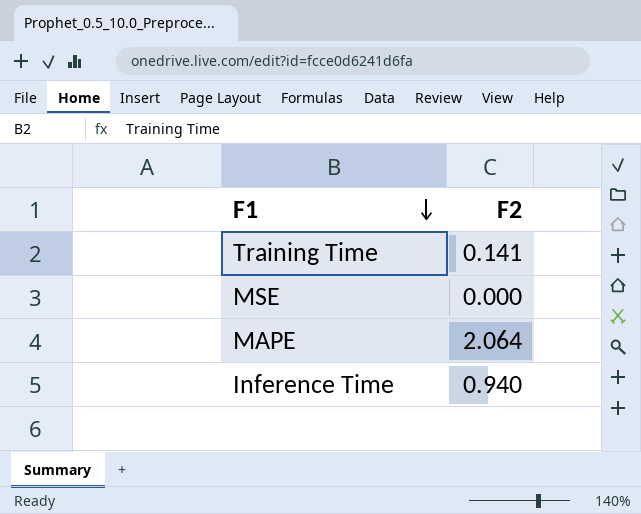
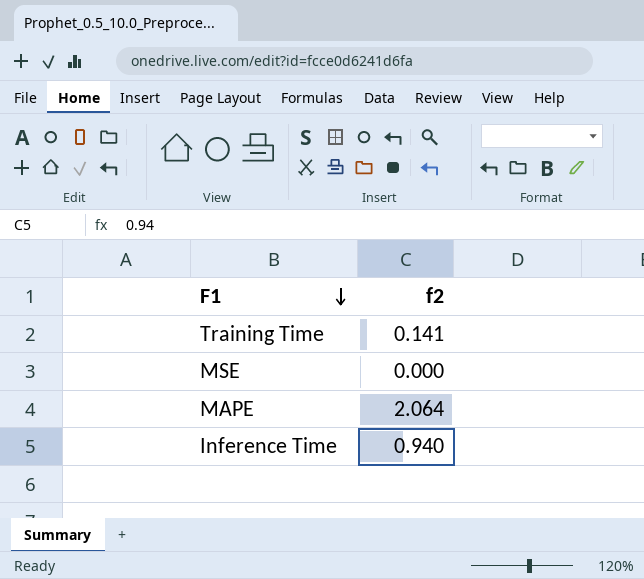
column name: F2 -> f2

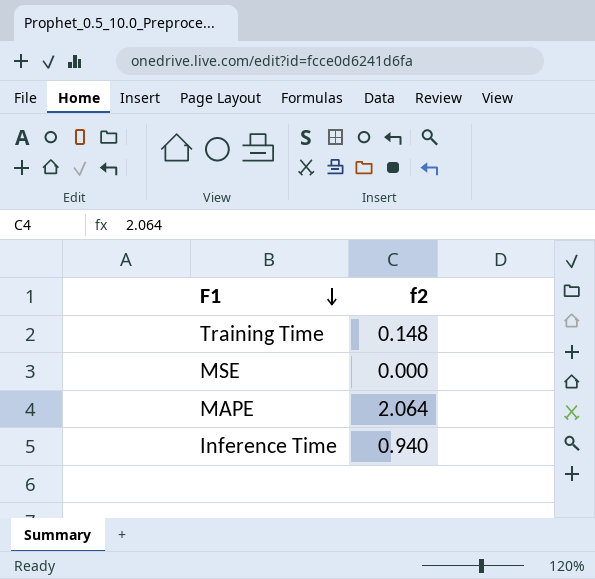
Training Time | f2: 0.141 -> 0.148

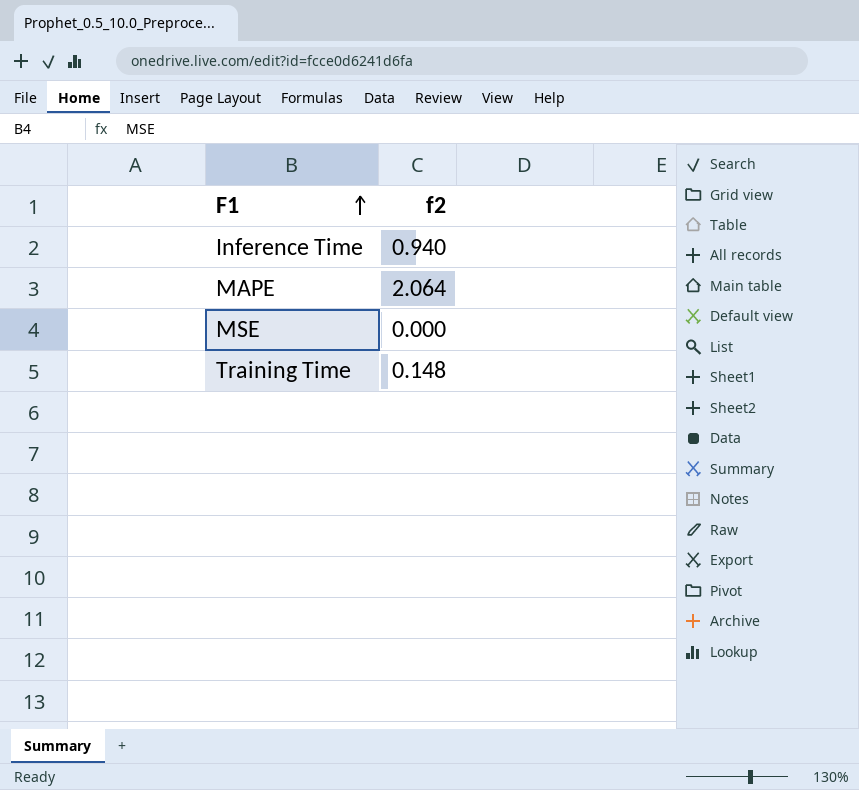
row order: F1 descending -> F1 ascending

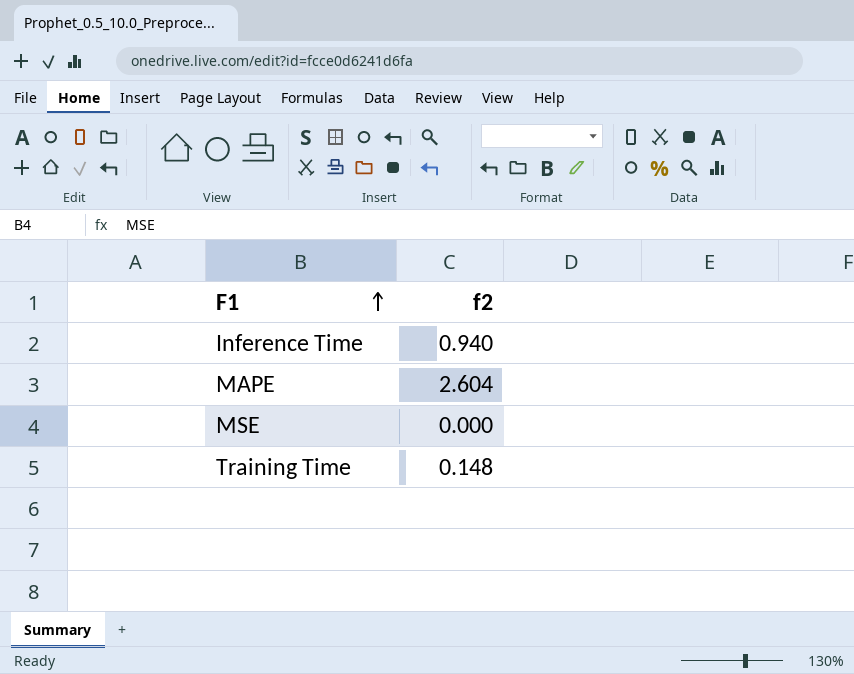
MAPE | f2: 2.064 -> 2.604

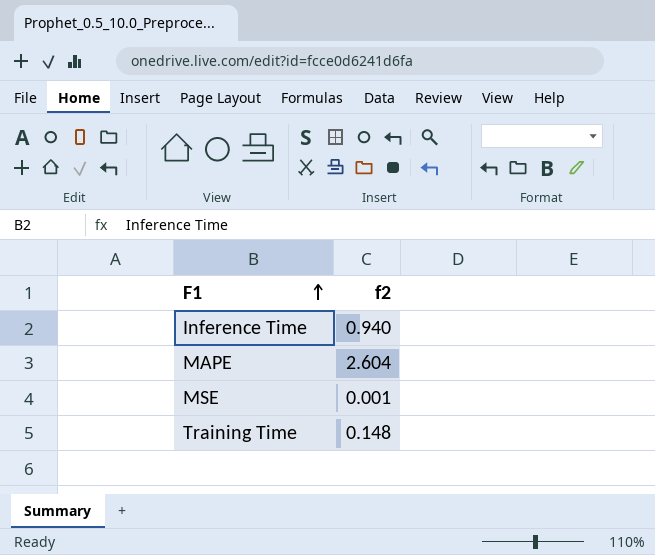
MSE | f2: 0.000 -> 0.001

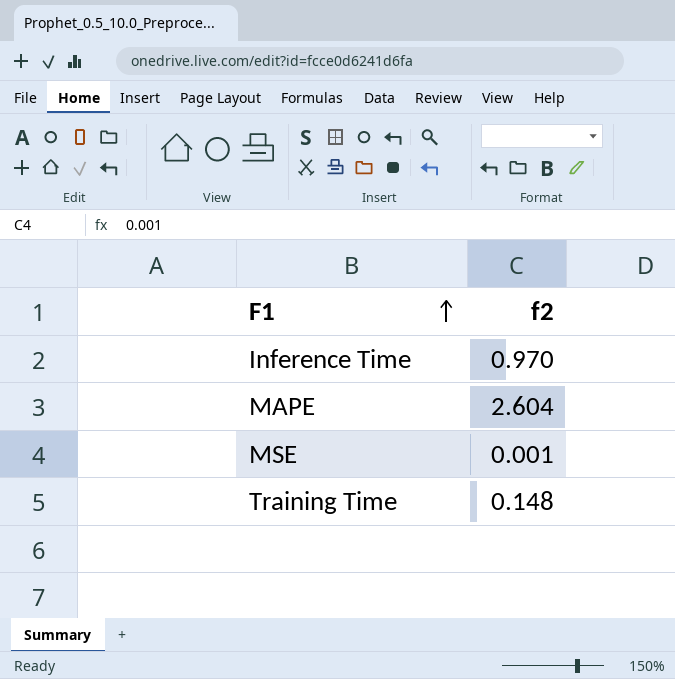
Inference Time | f2: 0.940 -> 0.970

